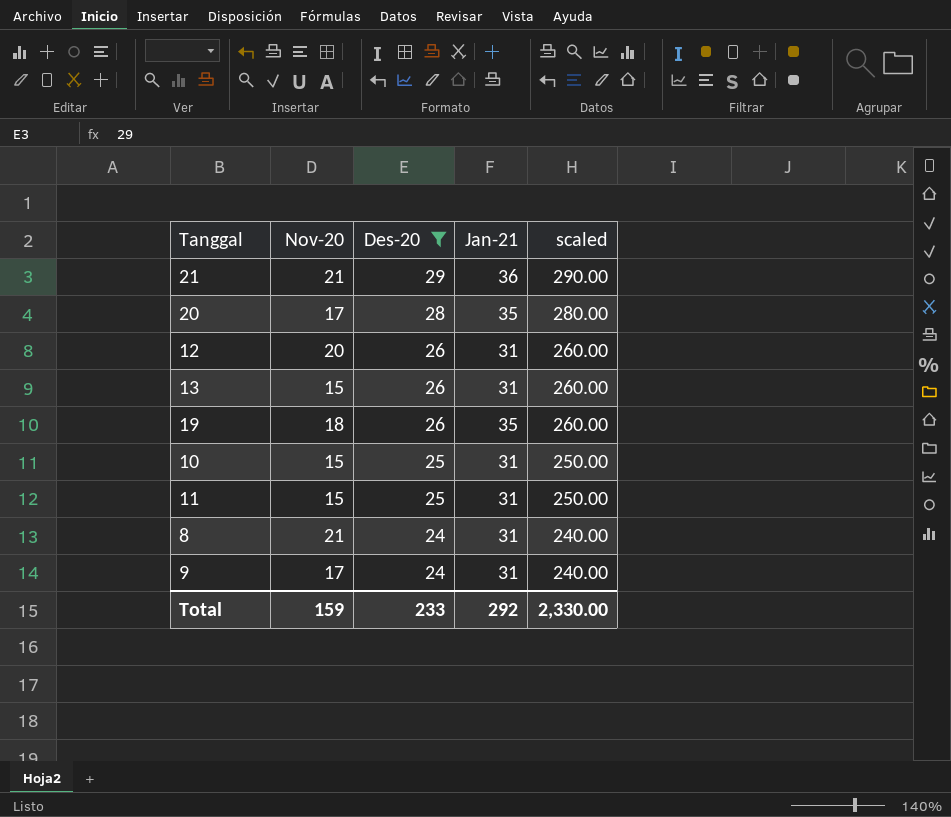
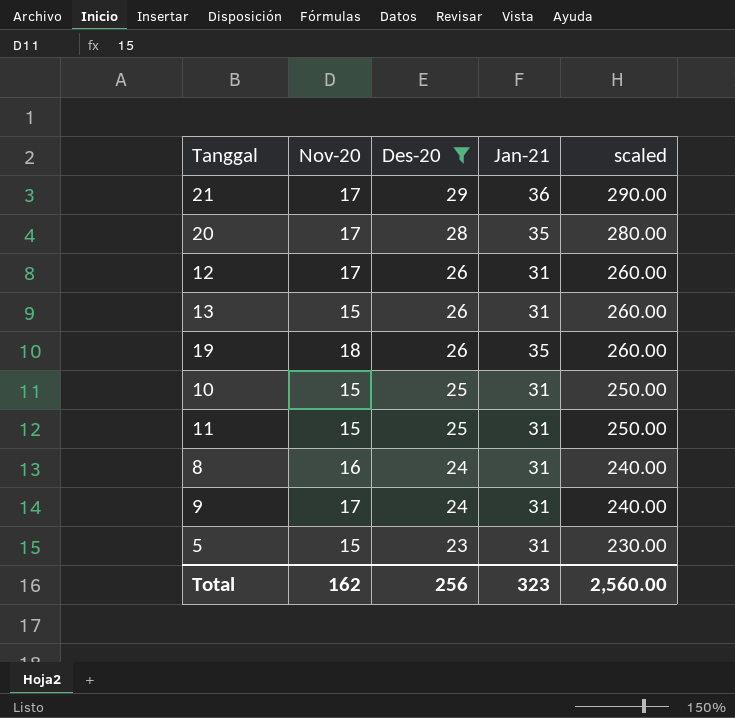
21 | Nov-20: 21 -> 17
12 | Nov-20: 20 -> 17
8 | Nov-20: 21 -> 16
row 5: none -> 15 | 23 | 31 | 230.00
Total | Nov-20: 159 -> 162
Total | Des-20: 233 -> 256
Total | Jan-21: 292 -> 323
Total | scaled: 2,330.00 -> 2,560.00

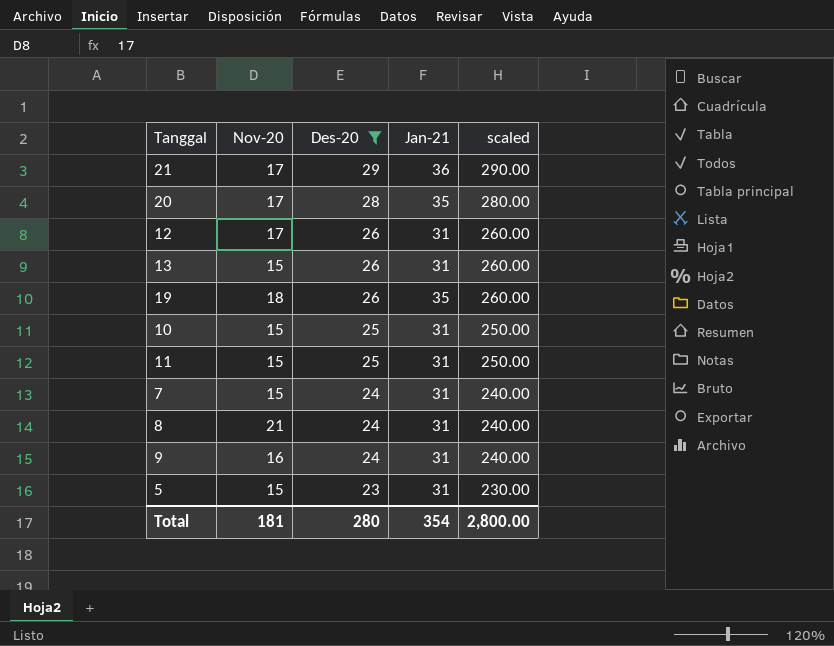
row 7: none -> 15 | 24 | 31 | 240.00
8 | Nov-20: 16 -> 21
9 | Nov-20: 17 -> 16
Total | Nov-20: 162 -> 181
Total | Des-20: 256 -> 280
Total | Jan-21: 323 -> 354
Total | scaled: 2,560.00 -> 2,800.00

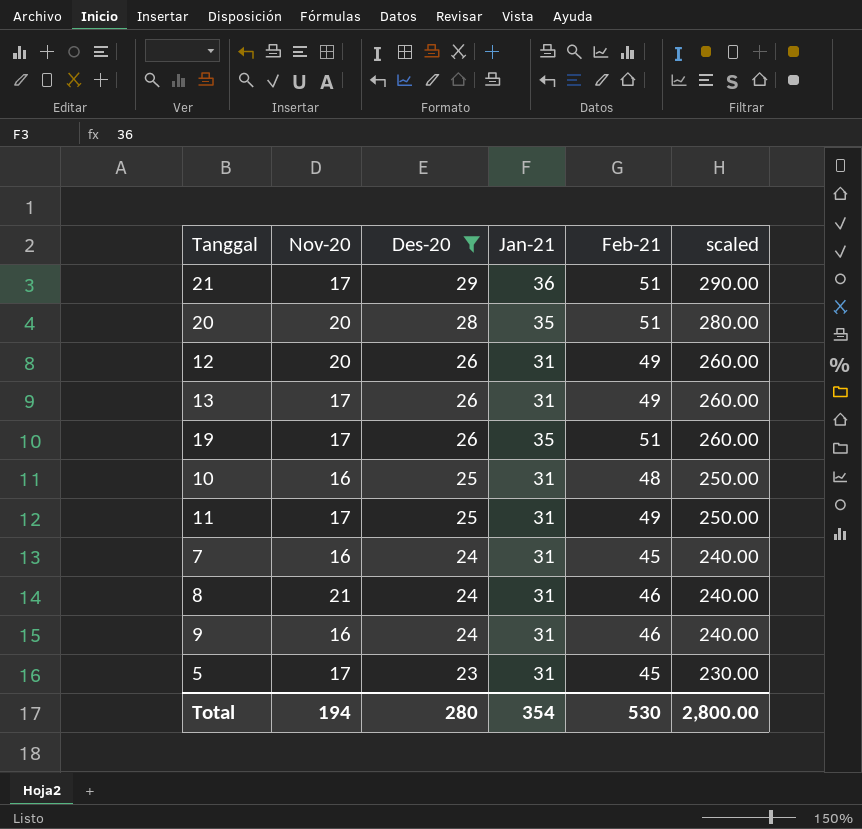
column Feb-21 | position: none -> 5
20 | Nov-20: 17 -> 20
12 | Nov-20: 17 -> 20
13 | Nov-20: 15 -> 17
19 | Nov-20: 18 -> 17
10 | Nov-20: 15 -> 16
11 | Nov-20: 15 -> 17
7 | Nov-20: 15 -> 16
5 | Nov-20: 15 -> 17
Total | Nov-20: 181 -> 194

